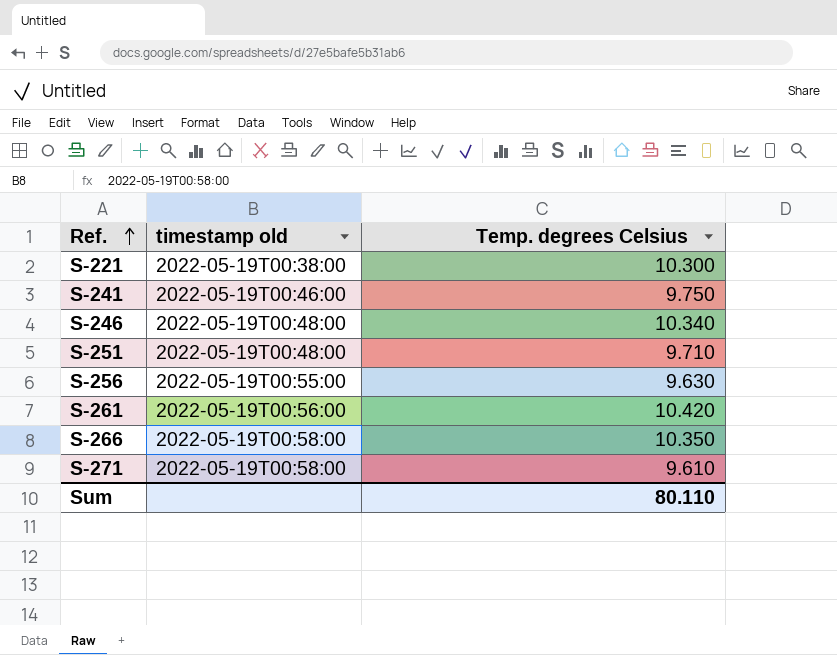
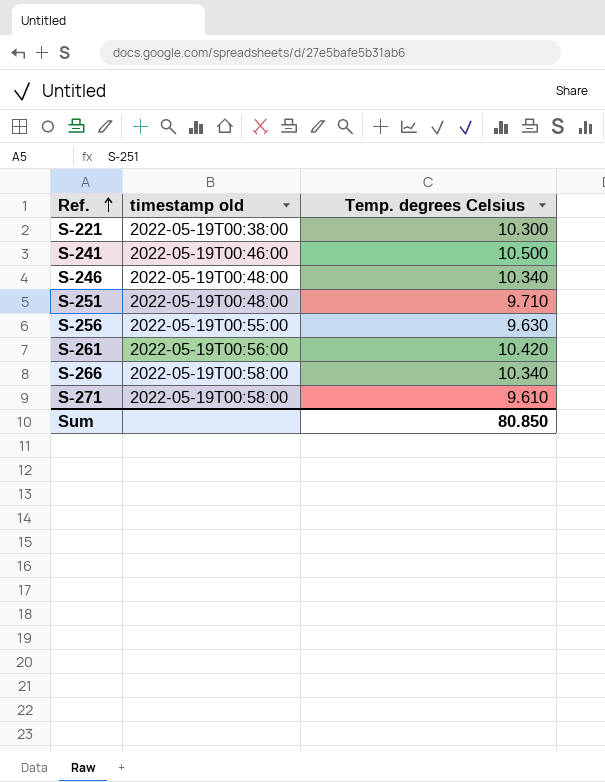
S-241 | Temp. degrees Celsius: 9.750 -> 10.500
S-266 | Temp. degrees Celsius: 10.350 -> 10.340
Sum | Temp. degrees Celsius: 80.110 -> 80.850

